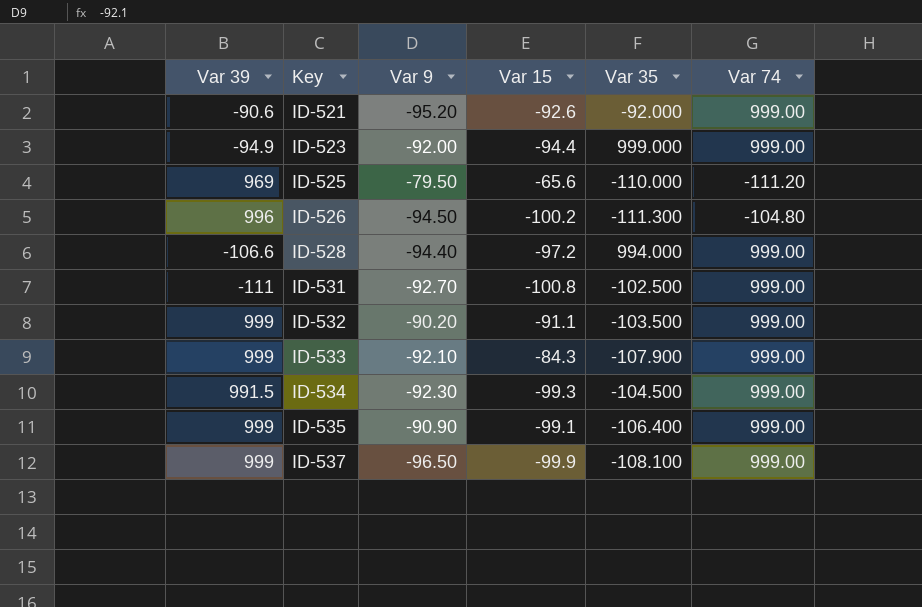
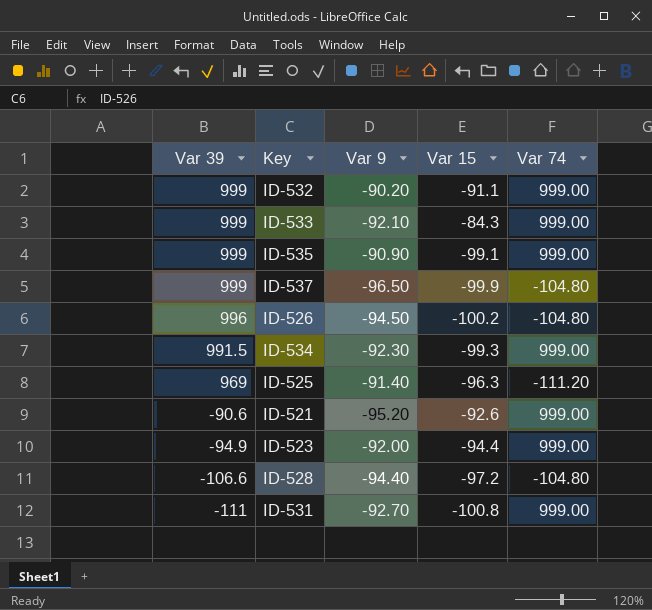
row order: Key ascending -> Var 39 descending
column Var 35 | position: 5 -> none
ID-537 | Var 74: 999.00 -> -104.80
ID-525 | Var 9: -79.50 -> -91.40
ID-525 | Var 15: -65.6 -> -96.3
ID-528 | Var 74: 999.00 -> -104.80

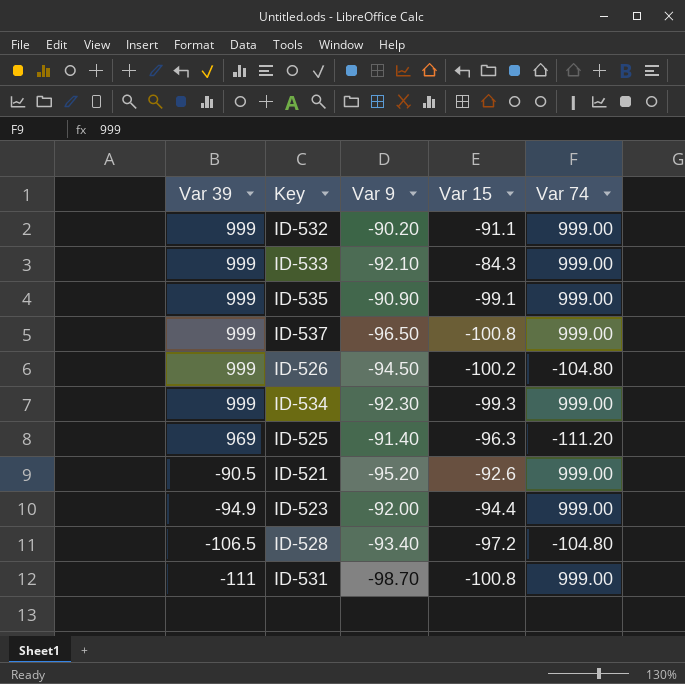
ID-537 | Var 15: -99.9 -> -100.8
ID-537 | Var 74: -104.80 -> 999.00
ID-526 | Var 39: 996 -> 999
ID-534 | Var 39: 991.5 -> 999
ID-521 | Var 39: -90.6 -> -90.5
ID-528 | Var 39: -106.6 -> -106.5
ID-528 | Var 9: -94.40 -> -93.40
ID-531 | Var 9: -92.70 -> -98.70

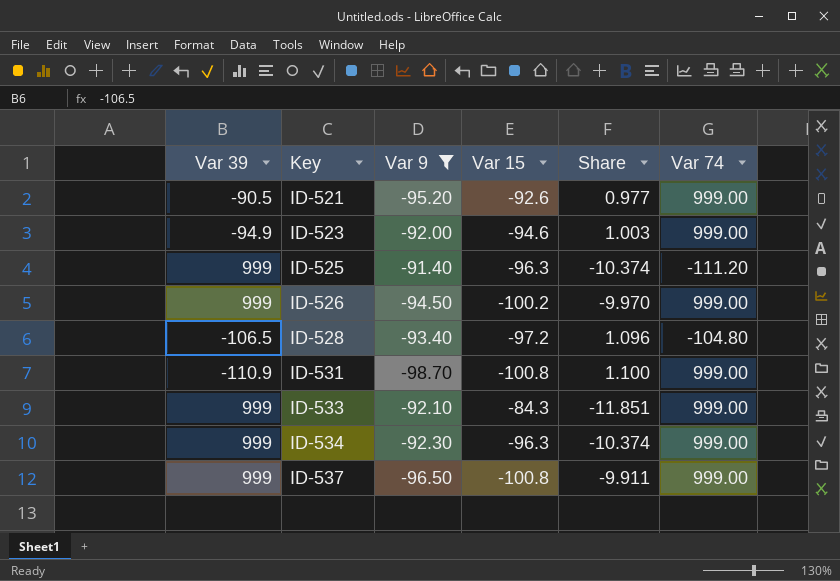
filter: none -> Var 9 <= -91.40
row order: Var 39 descending -> Key ascending
column Share | formula: none -> [Var 39] / [Var 15]
ID-523 | Var 15: -94.4 -> -94.6
ID-525 | Var 39: 969 -> 999
ID-526 | Var 74: -104.80 -> 999.00
ID-531 | Var 39: -111 -> -110.9
ID-534 | Var 15: -99.3 -> -96.3

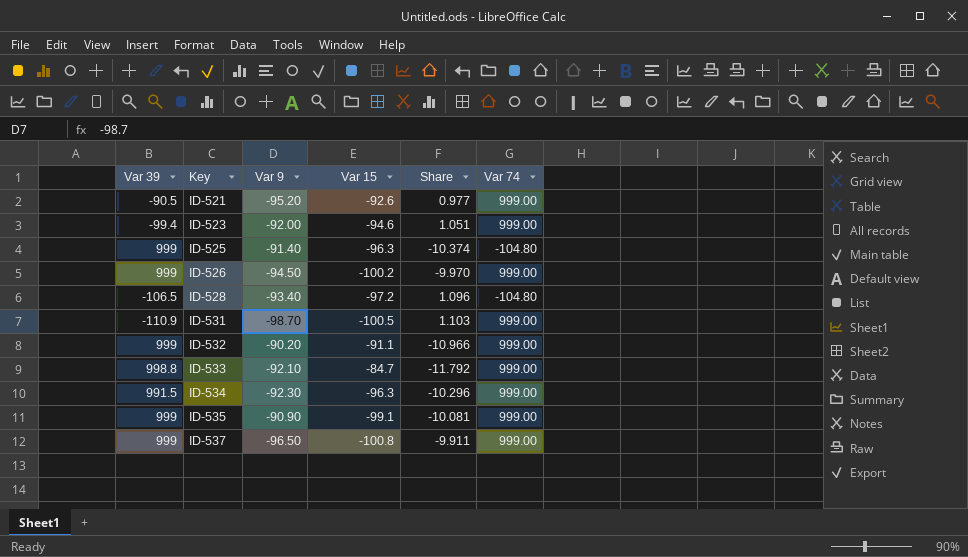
filter: Var 9 <= -91.40 -> none
ID-523 | Var 39: -94.9 -> -99.4
ID-523 | Share: 1.003 -> 1.051
ID-525 | Var 74: -111.20 -> -104.80
ID-531 | Var 15: -100.8 -> -100.5
ID-531 | Share: 1.100 -> 1.103
ID-533 | Var 39: 999 -> 998.8
ID-533 | Var 15: -84.3 -> -84.7
ID-533 | Share: -11.851 -> -11.792
ID-534 | Var 39: 999 -> 991.5
ID-534 | Share: -10.374 -> -10.296

